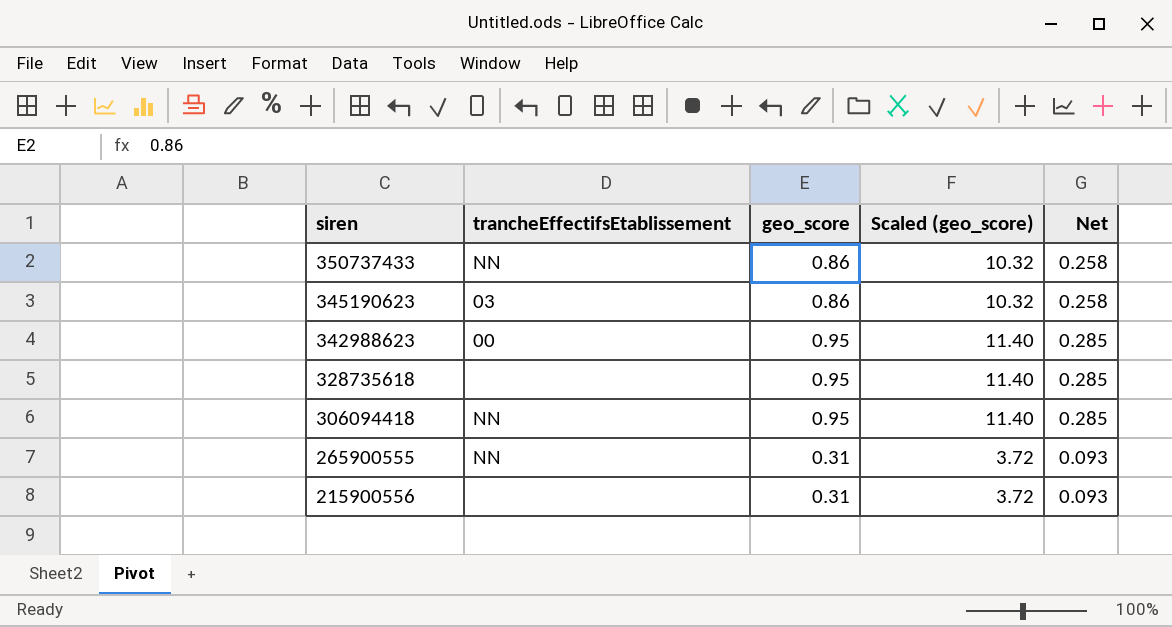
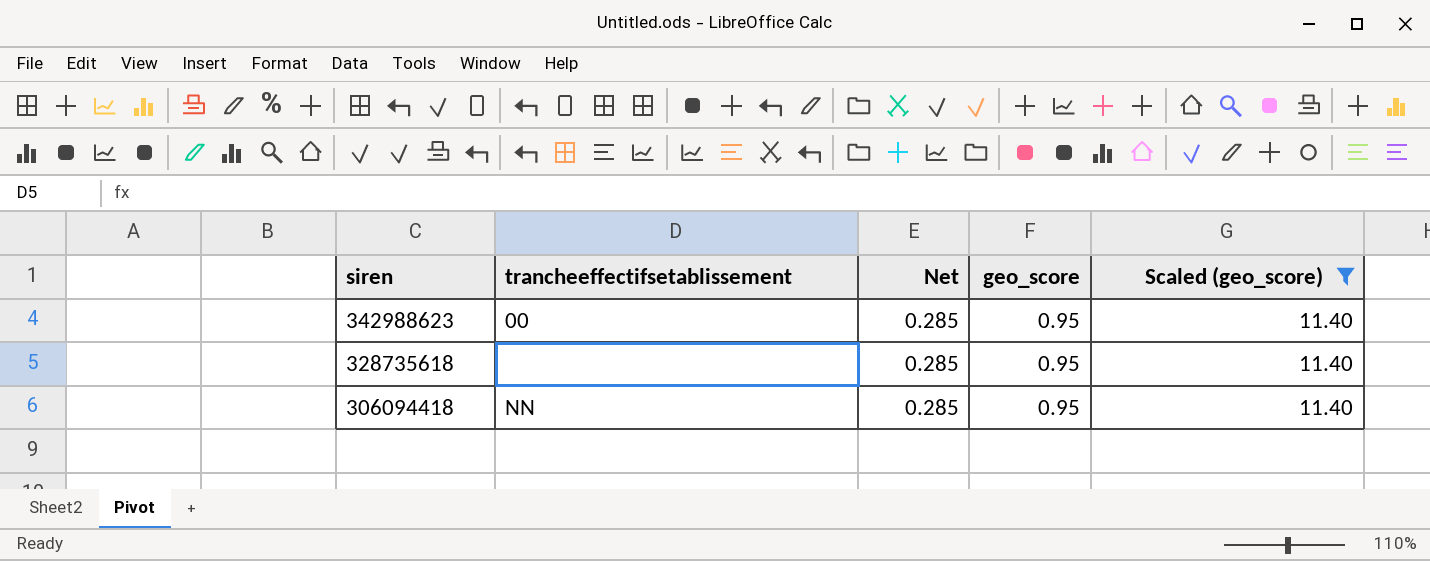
filter: none -> Scaled (geo_score) = 11.40
column name: trancheEffectifsEtablissement -> trancheeffectifsetablissement
column Net | position: 5 -> 3

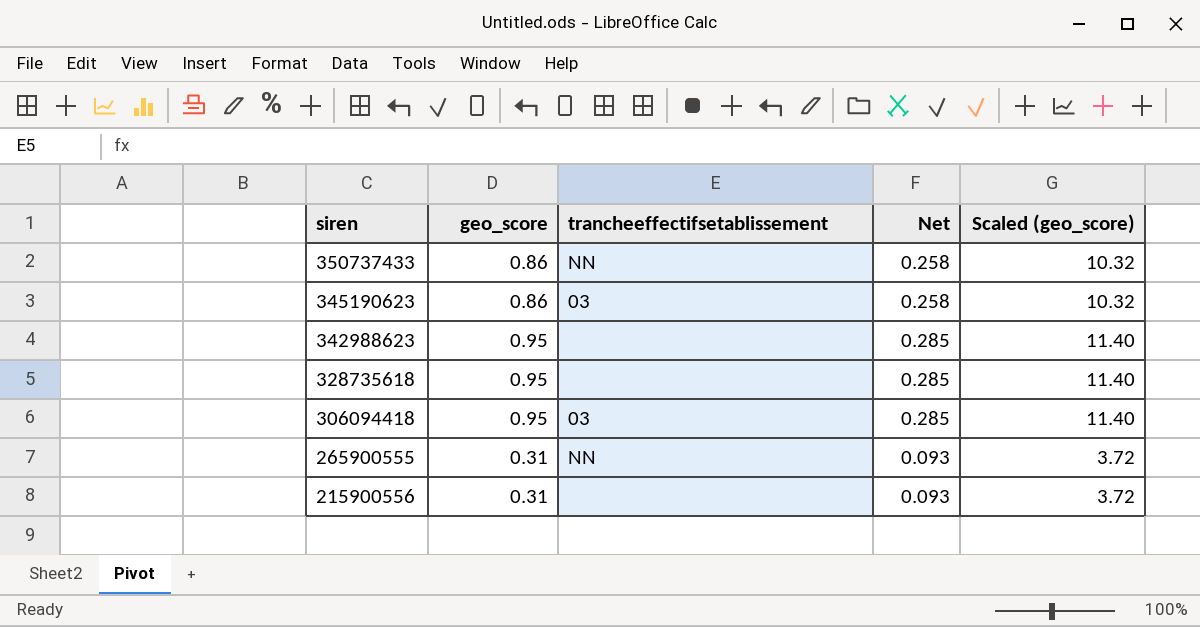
filter: Scaled (geo_score) = 11.40 -> none
column geo_score | position: 4 -> 2
342988623 | trancheeffectifsetablissement: 00 -> none
306094418 | trancheeffectifsetablissement: NN -> 03

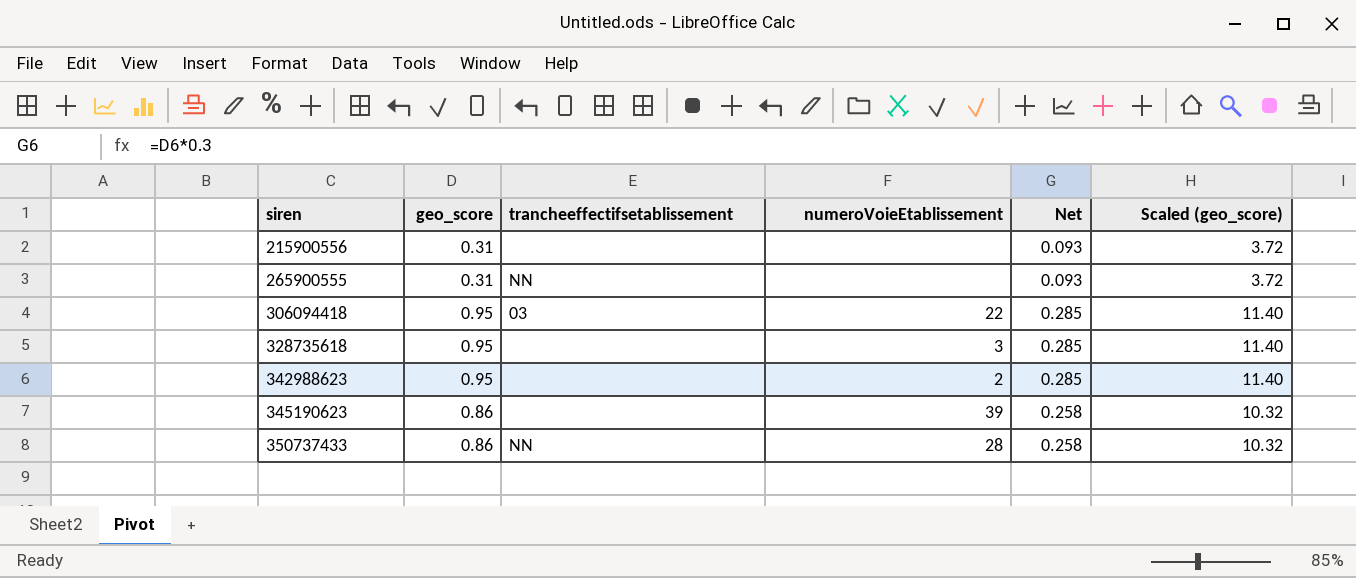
row order: siren descending -> siren ascending
column numeroVoieEtablissement | position: none -> 4
345190623 | trancheeffectifsetablissement: 03 -> none

